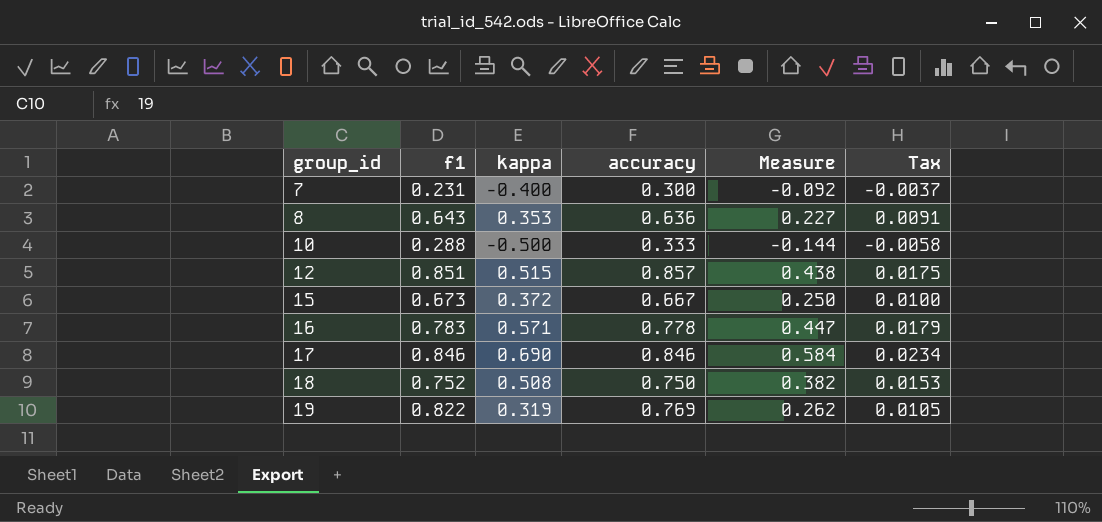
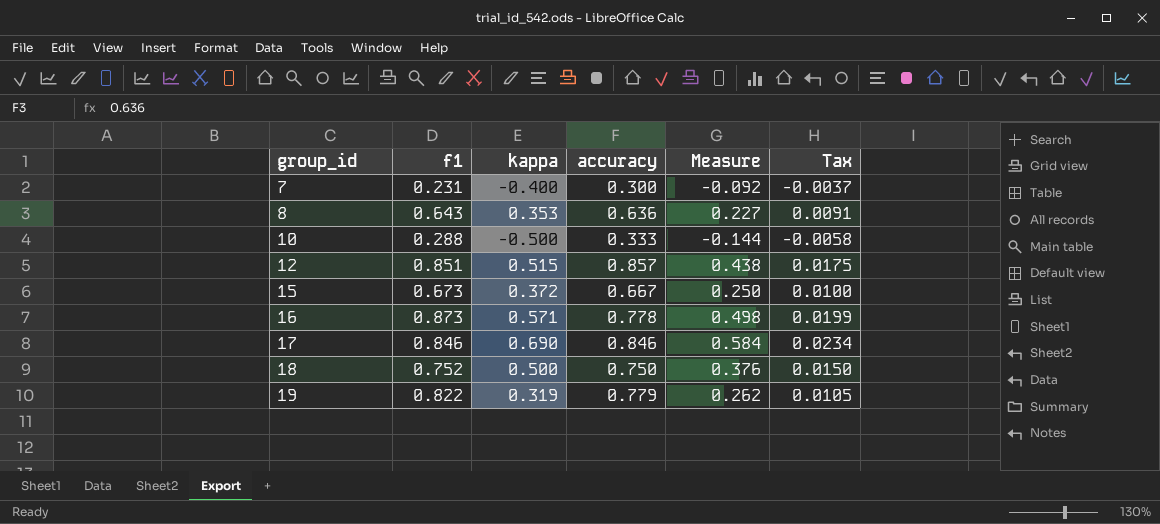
16 | f1: 0.783 -> 0.873
16 | Measure: 0.447 -> 0.498
16 | Tax: 0.0179 -> 0.0199
18 | kappa: 0.508 -> 0.500
18 | Measure: 0.382 -> 0.376
18 | Tax: 0.0153 -> 0.0150
19 | accuracy: 0.769 -> 0.779

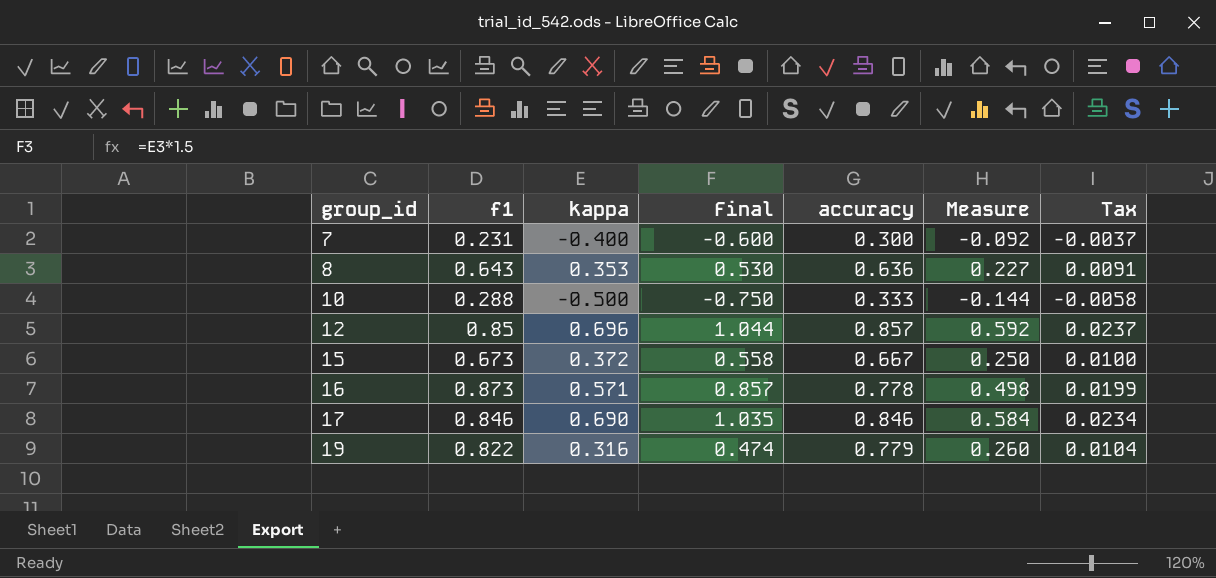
column Final | formula: none -> [kappa] * 1.5
row 18: 0.752 | 0.500 | 0.750 | 0.376 | 0.0150 -> none
12 | f1: 0.851 -> 0.85
12 | kappa: 0.515 -> 0.696
12 | Measure: 0.438 -> 0.592
12 | Tax: 0.0175 -> 0.0237
19 | kappa: 0.319 -> 0.316
19 | Measure: 0.262 -> 0.260
19 | Tax: 0.0105 -> 0.0104

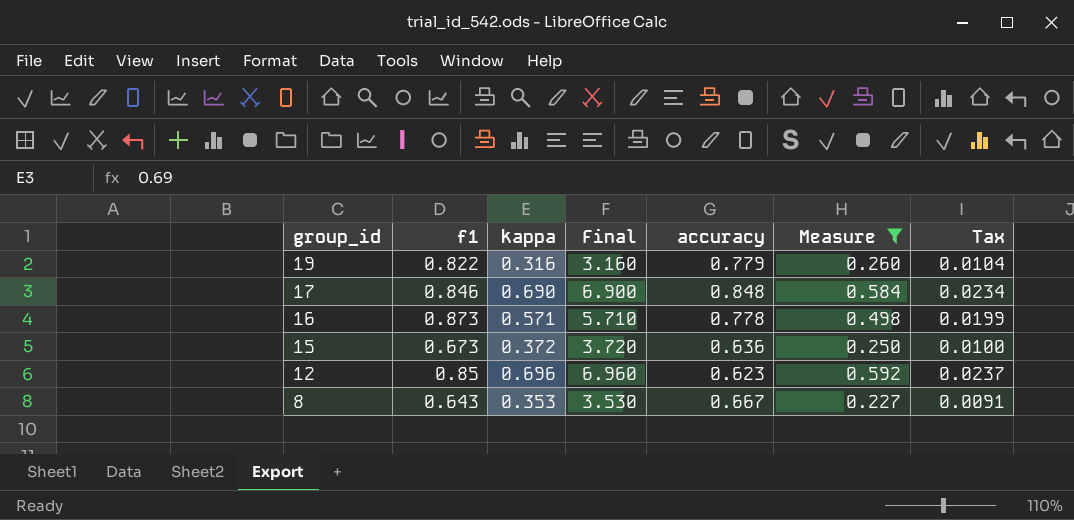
filter: none -> Measure >= 0.227
row order: group_id ascending -> group_id descending
column Final | formula: [kappa] * 1.5 -> [kappa] * 10
17 | accuracy: 0.846 -> 0.848
15 | accuracy: 0.667 -> 0.636
12 | accuracy: 0.857 -> 0.623
8 | accuracy: 0.636 -> 0.667

